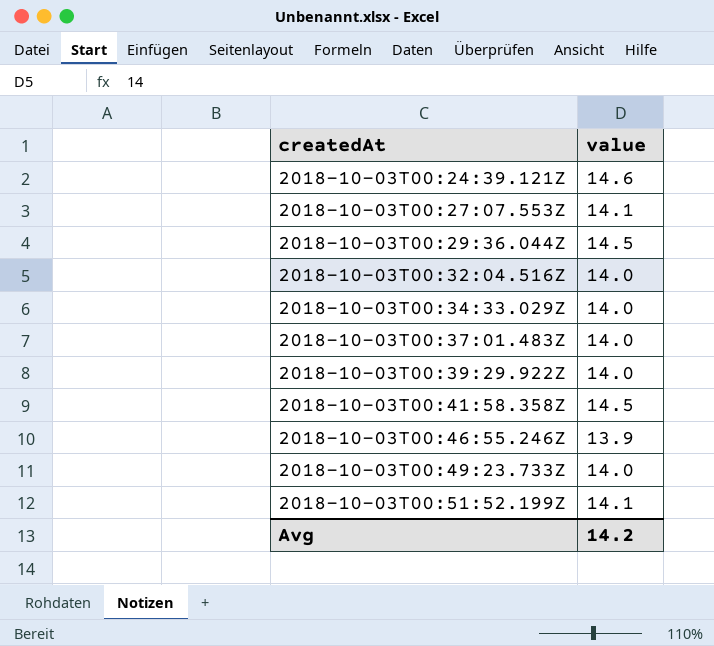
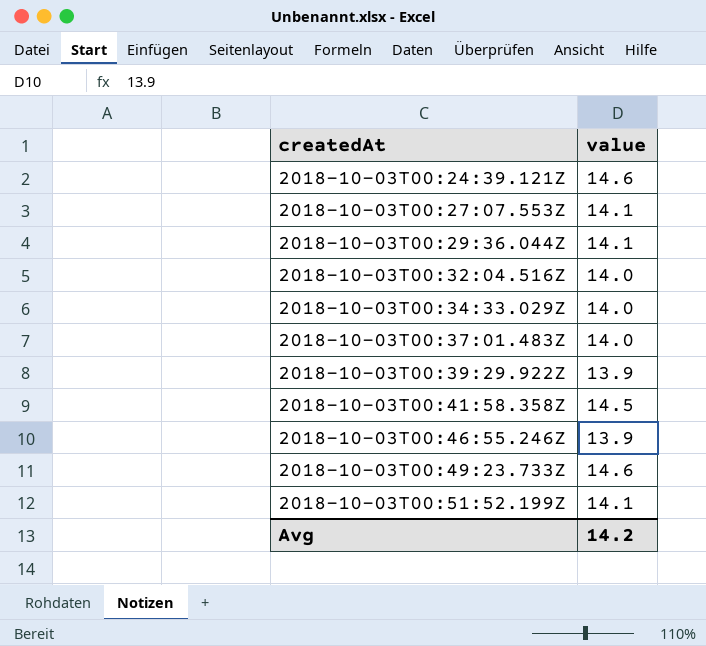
2018-10-03T00:29:36.044Z | value: 14.5 -> 14.1
2018-10-03T00:39:29.922Z | value: 14.0 -> 13.9
2018-10-03T00:49:23.733Z | value: 14.0 -> 14.6

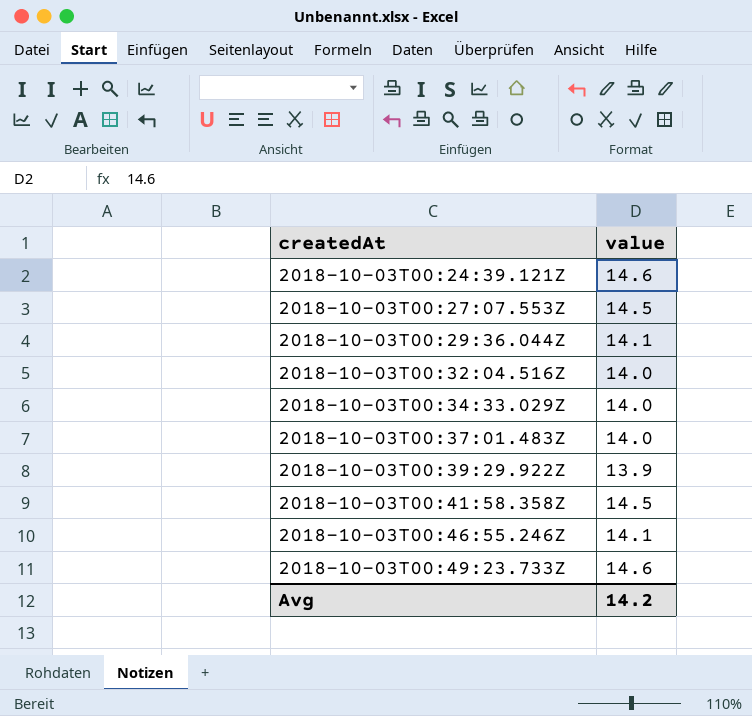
row 2018-10-03T00:51:52.199Z: 14.1 -> none
2018-10-03T00:27:07.553Z | value: 14.1 -> 14.5
2018-10-03T00:46:55.246Z | value: 13.9 -> 14.1

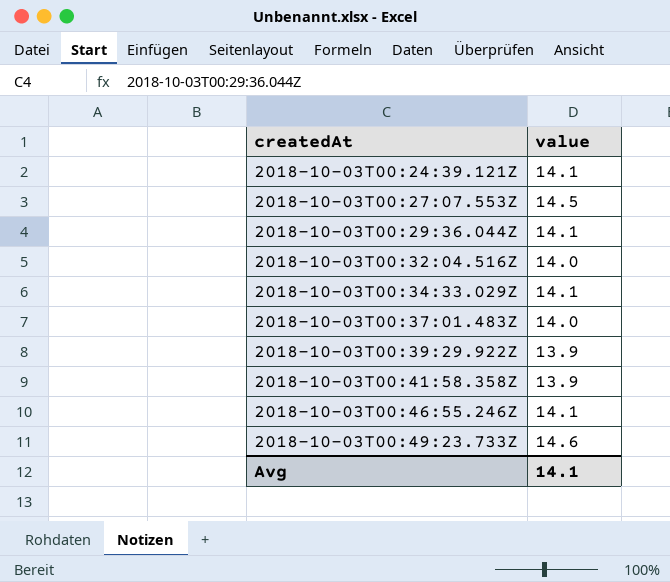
2018-10-03T00:24:39.121Z | value: 14.6 -> 14.1
2018-10-03T00:34:33.029Z | value: 14.0 -> 14.1
2018-10-03T00:41:58.358Z | value: 14.5 -> 13.9
Avg | value: 14.2 -> 14.1

